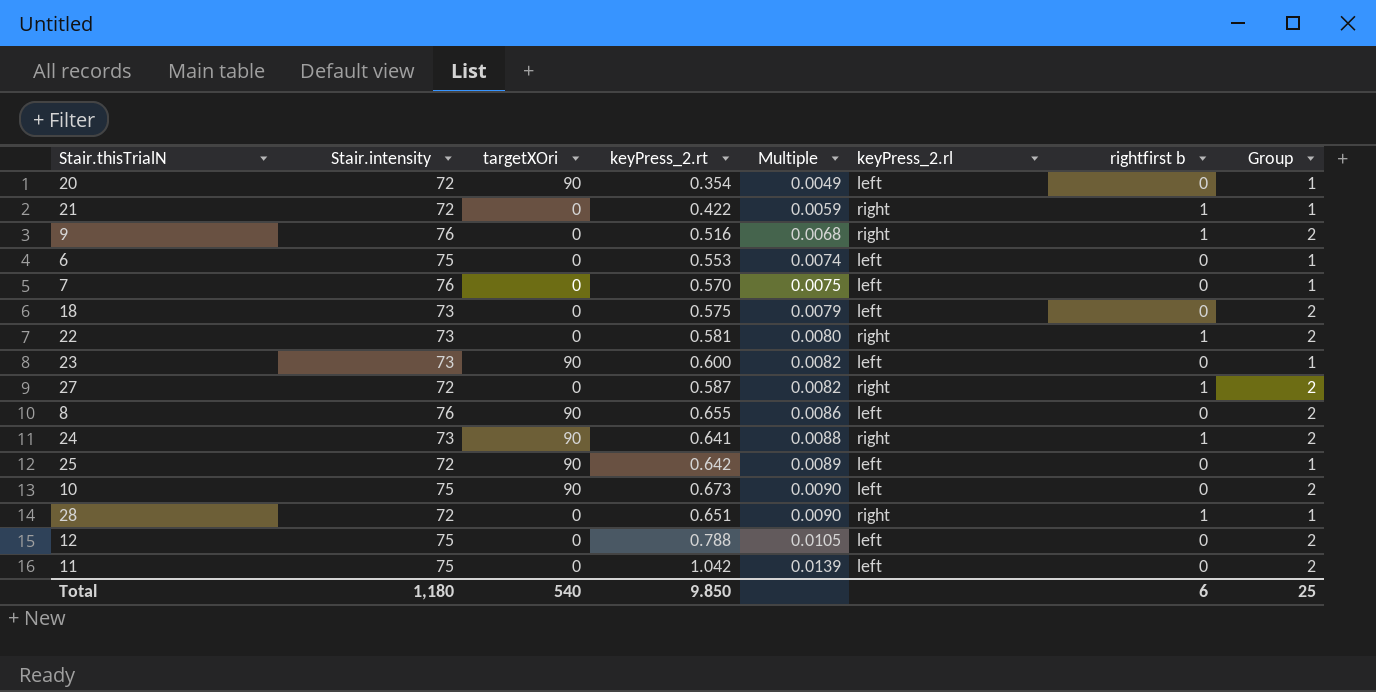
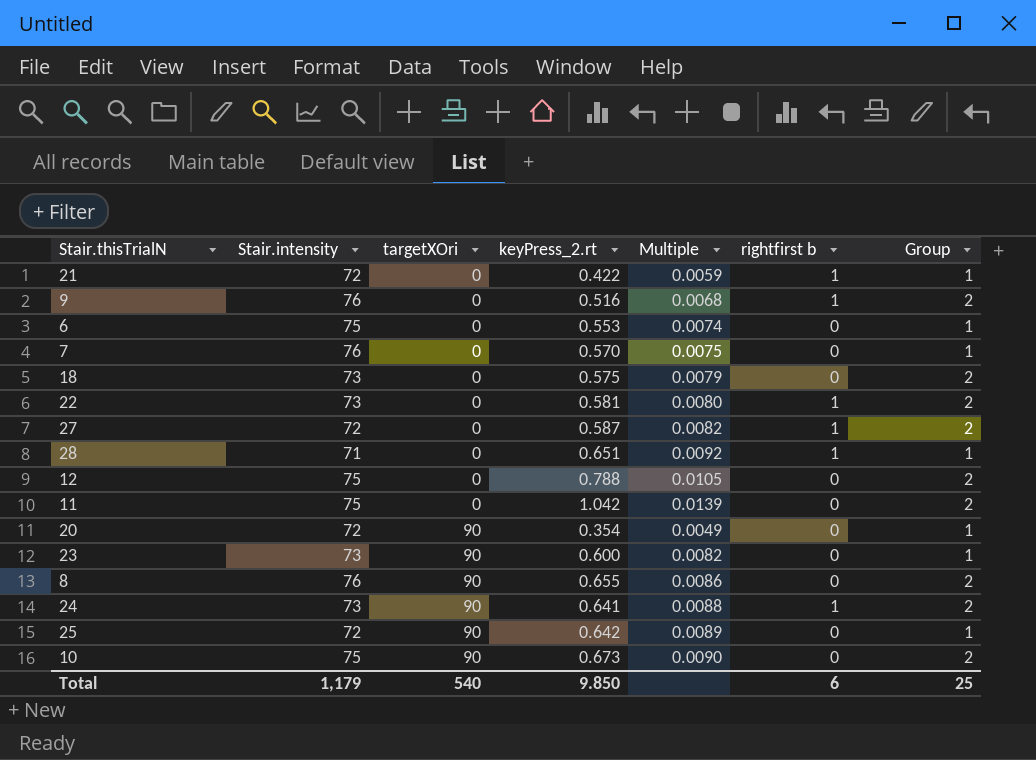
row order: Multiple ascending -> targetXOri ascending
column keyPress_2.rl | position: 6 -> none
28 | Stair.intensity: 72 -> 71
28 | Multiple: 0.0090 -> 0.0092
Total | Stair.intensity: 1,180 -> 1,179

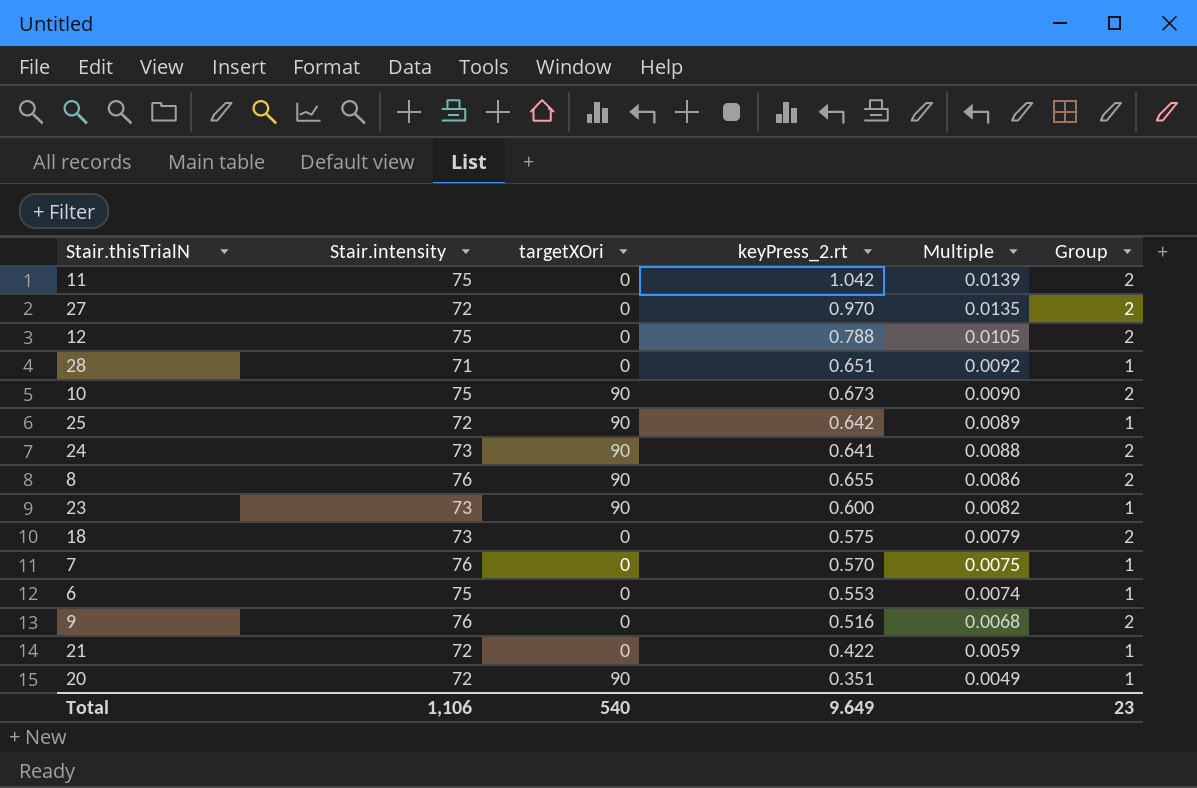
row order: targetXOri ascending -> Multiple descending
column rightfirst b | position: 6 -> none
row 22: 73 | 0 | 0.581 | 0.0080 | 1 | 2 -> none
27 | keyPress_2.rt: 0.587 -> 0.970
27 | Multiple: 0.0082 -> 0.0135
20 | keyPress_2.rt: 0.354 -> 0.351
Total | Stair.intensity: 1,179 -> 1,106
Total | keyPress_2.rt: 9.850 -> 9.649
Total | Group: 25 -> 23

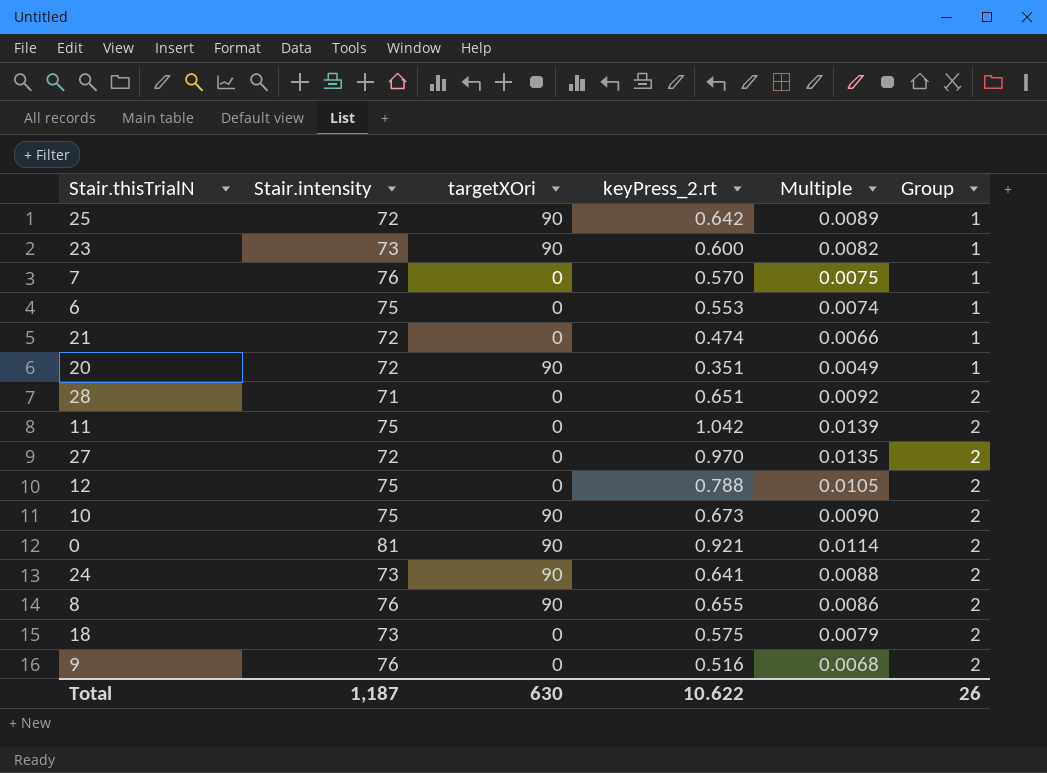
row order: Multiple descending -> Group ascending
21 | keyPress_2.rt: 0.422 -> 0.474
21 | Multiple: 0.0059 -> 0.0066
28 | Group: 1 -> 2
row 0: none -> 81 | 90 | 0.921 | 0.0114 | 2
Total | Stair.intensity: 1,106 -> 1,187
Total | targetXOri: 540 -> 630
Total | keyPress_2.rt: 9.649 -> 10.622
Total | Group: 23 -> 26

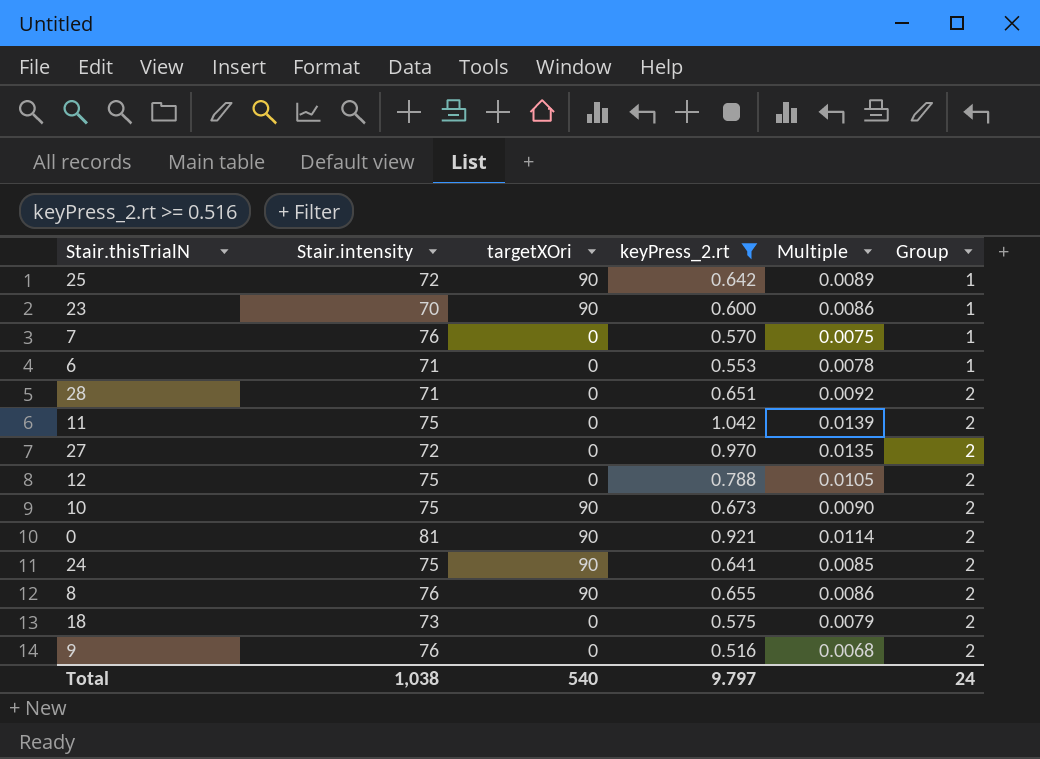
filter: none -> keyPress_2.rt >= 0.516
23 | Stair.intensity: 73 -> 70
23 | Multiple: 0.0082 -> 0.0086
6 | Stair.intensity: 75 -> 71
6 | Multiple: 0.0074 -> 0.0078
24 | Stair.intensity: 73 -> 75
24 | Multiple: 0.0088 -> 0.0085
Total | Stair.intensity: 1,187 -> 1,038
Total | targetXOri: 630 -> 540
Total | keyPress_2.rt: 10.622 -> 9.797
Total | Group: 26 -> 24

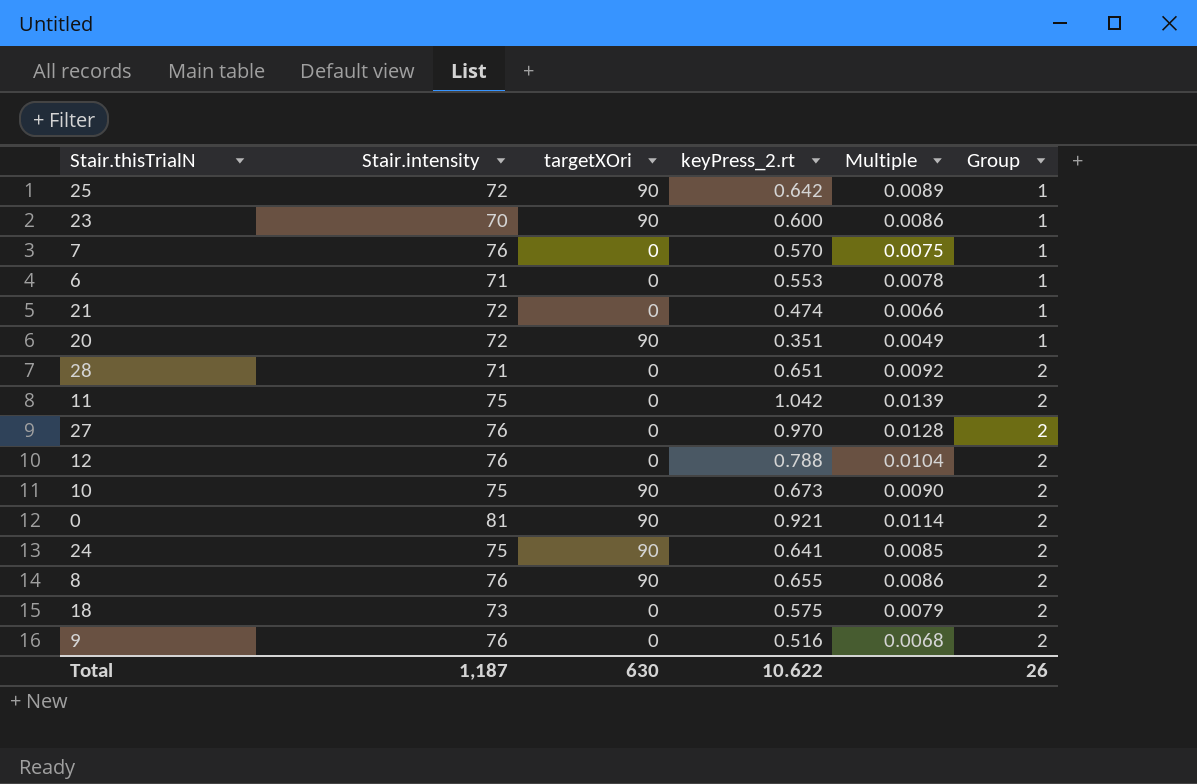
filter: keyPress_2.rt >= 0.516 -> none
27 | Stair.intensity: 72 -> 76
27 | Multiple: 0.0135 -> 0.0128
12 | Stair.intensity: 75 -> 76
12 | Multiple: 0.0105 -> 0.0104
Total | Stair.intensity: 1,038 -> 1,187
Total | targetXOri: 540 -> 630
Total | keyPress_2.rt: 9.797 -> 10.622
Total | Group: 24 -> 26

